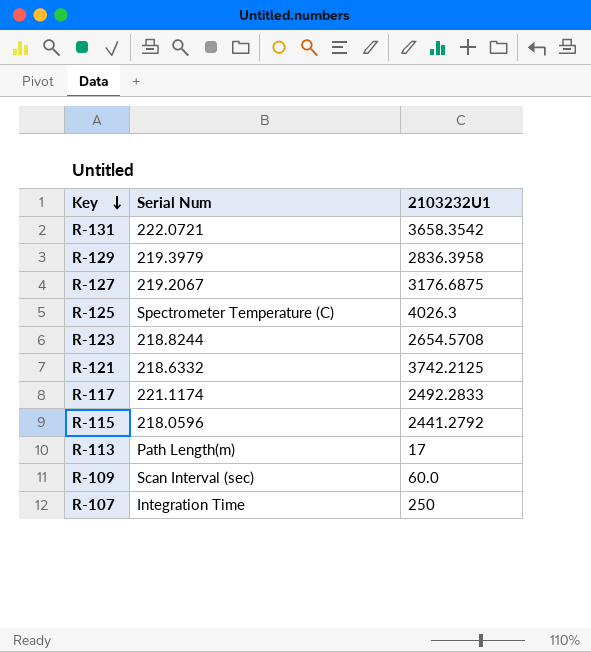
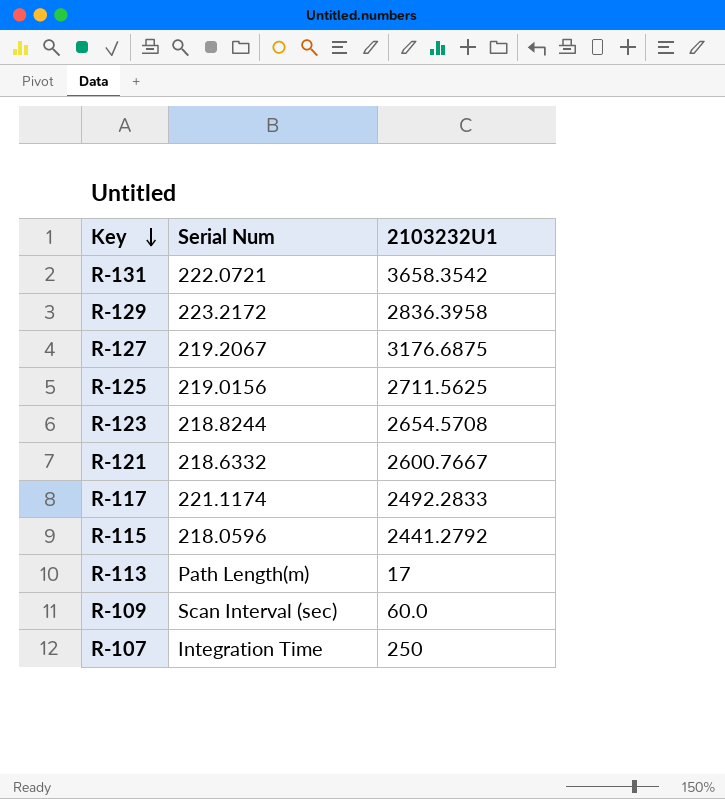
R-129 | Serial Num: 219.3979 -> 223.2172
R-125 | Serial Num: Spectrometer Temperature (C) -> 219.0156
R-125 | 2103232U1: 4026.3 -> 2711.5625
R-121 | 2103232U1: 3742.2125 -> 2600.7667

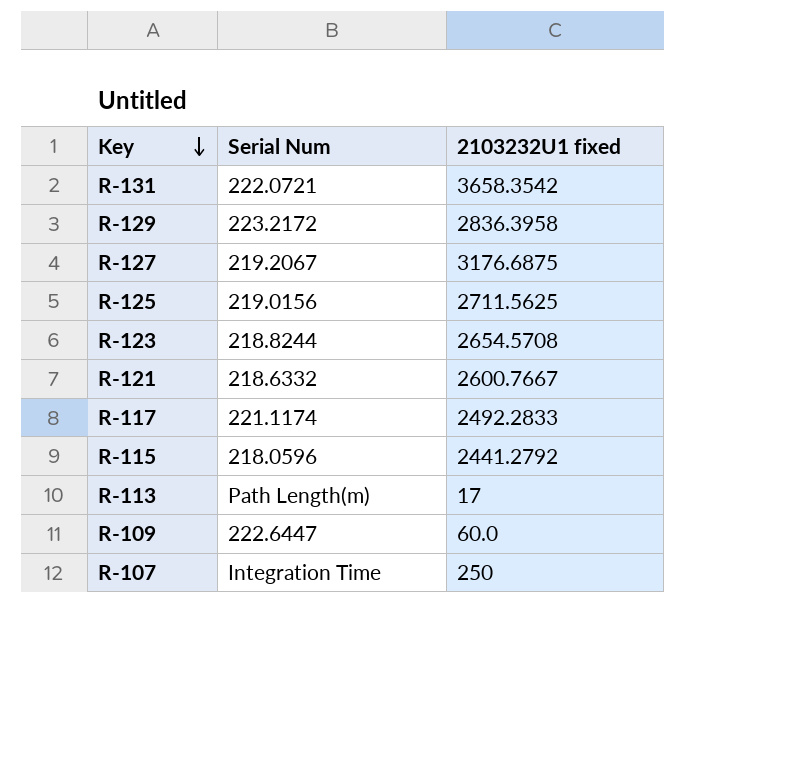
column name: 2103232U1 -> 2103232U1 fixed
R-109 | Serial Num: Scan Interval (sec) -> 222.6447

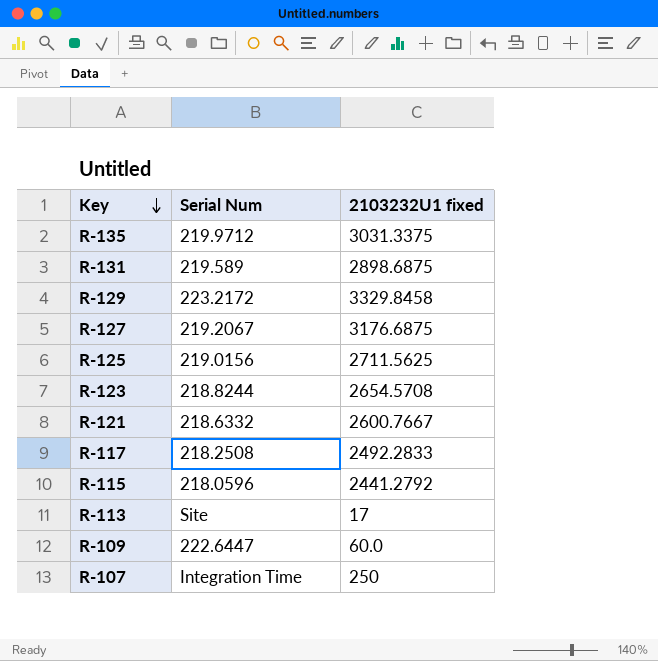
row R-135: none -> 219.9712 | 3031.3375
R-131 | Serial Num: 222.0721 -> 219.589
R-131 | 2103232U1 fixed: 3658.3542 -> 2898.6875
R-129 | 2103232U1 fixed: 2836.3958 -> 3329.8458
R-117 | Serial Num: 221.1174 -> 218.2508
R-113 | Serial Num: Path Length(m) -> Site

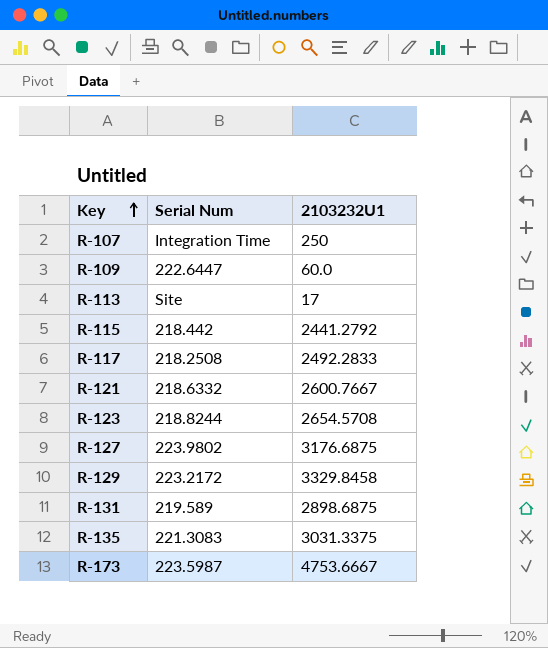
row order: Key descending -> Key ascending
column name: 2103232U1 fixed -> 2103232U1
row R-125: 219.0156 | 2711.5625 -> none
R-115 | Serial Num: 218.0596 -> 218.442
R-127 | Serial Num: 219.2067 -> 223.9802
R-135 | Serial Num: 219.9712 -> 221.3083
row R-173: none -> 223.5987 | 4753.6667

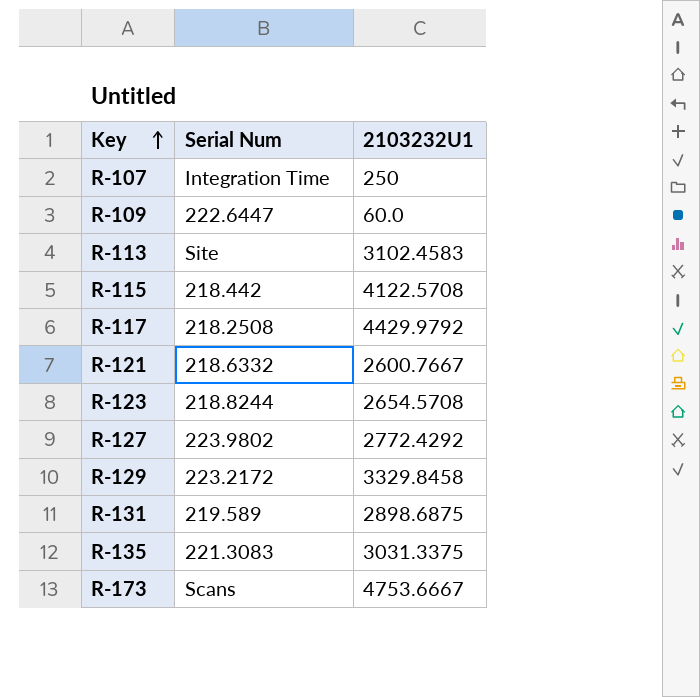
R-113 | 2103232U1: 17 -> 3102.4583
R-115 | 2103232U1: 2441.2792 -> 4122.5708
R-117 | 2103232U1: 2492.2833 -> 4429.9792
R-127 | 2103232U1: 3176.6875 -> 2772.4292
R-173 | Serial Num: 223.5987 -> Scans

